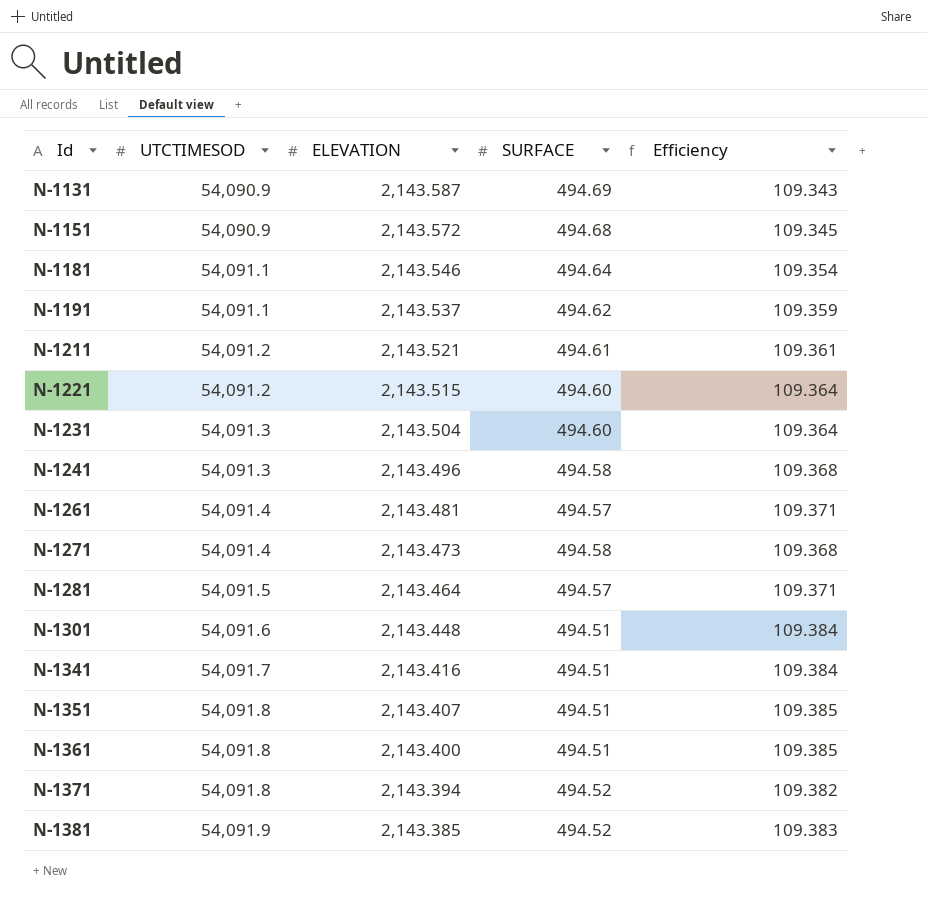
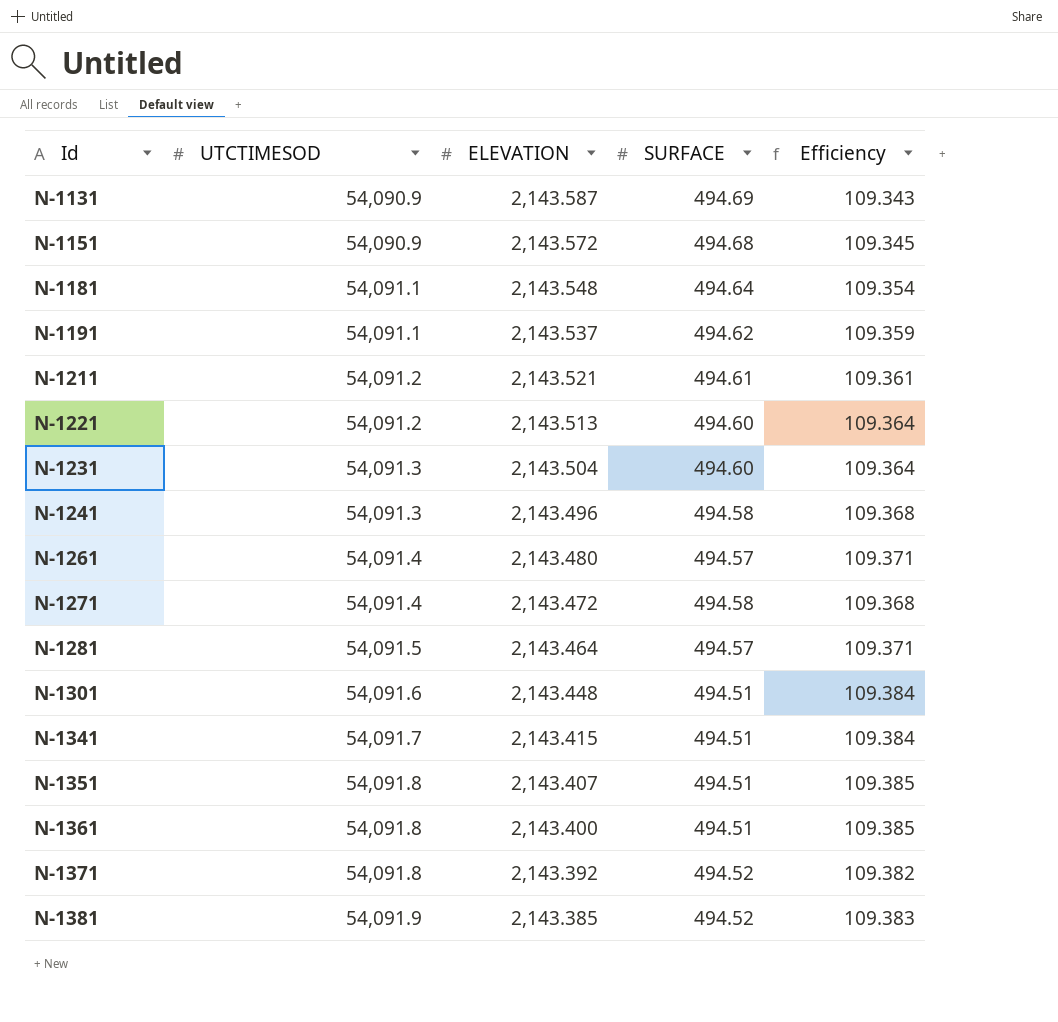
N-1181 | ELEVATION: 2,143.546 -> 2,143.548
N-1221 | ELEVATION: 2,143.515 -> 2,143.513
N-1261 | ELEVATION: 2,143.481 -> 2,143.480
N-1271 | ELEVATION: 2,143.473 -> 2,143.472
N-1341 | ELEVATION: 2,143.416 -> 2,143.415
N-1371 | ELEVATION: 2,143.394 -> 2,143.392

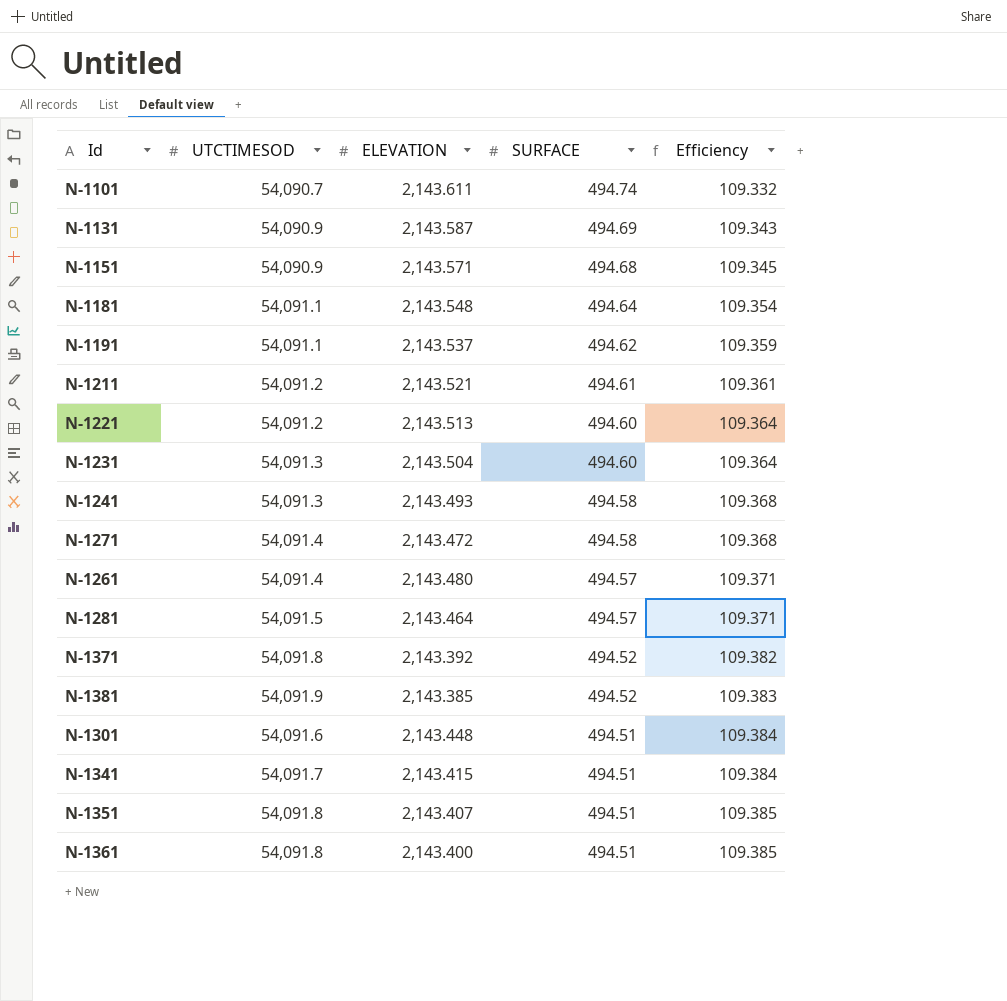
row order: Id ascending -> SURFACE descending
row N-1101: none -> 54,090.7 | 2,143.611 | 494.74 | 109.332
N-1151 | ELEVATION: 2,143.572 -> 2,143.571
N-1241 | ELEVATION: 2,143.496 -> 2,143.493

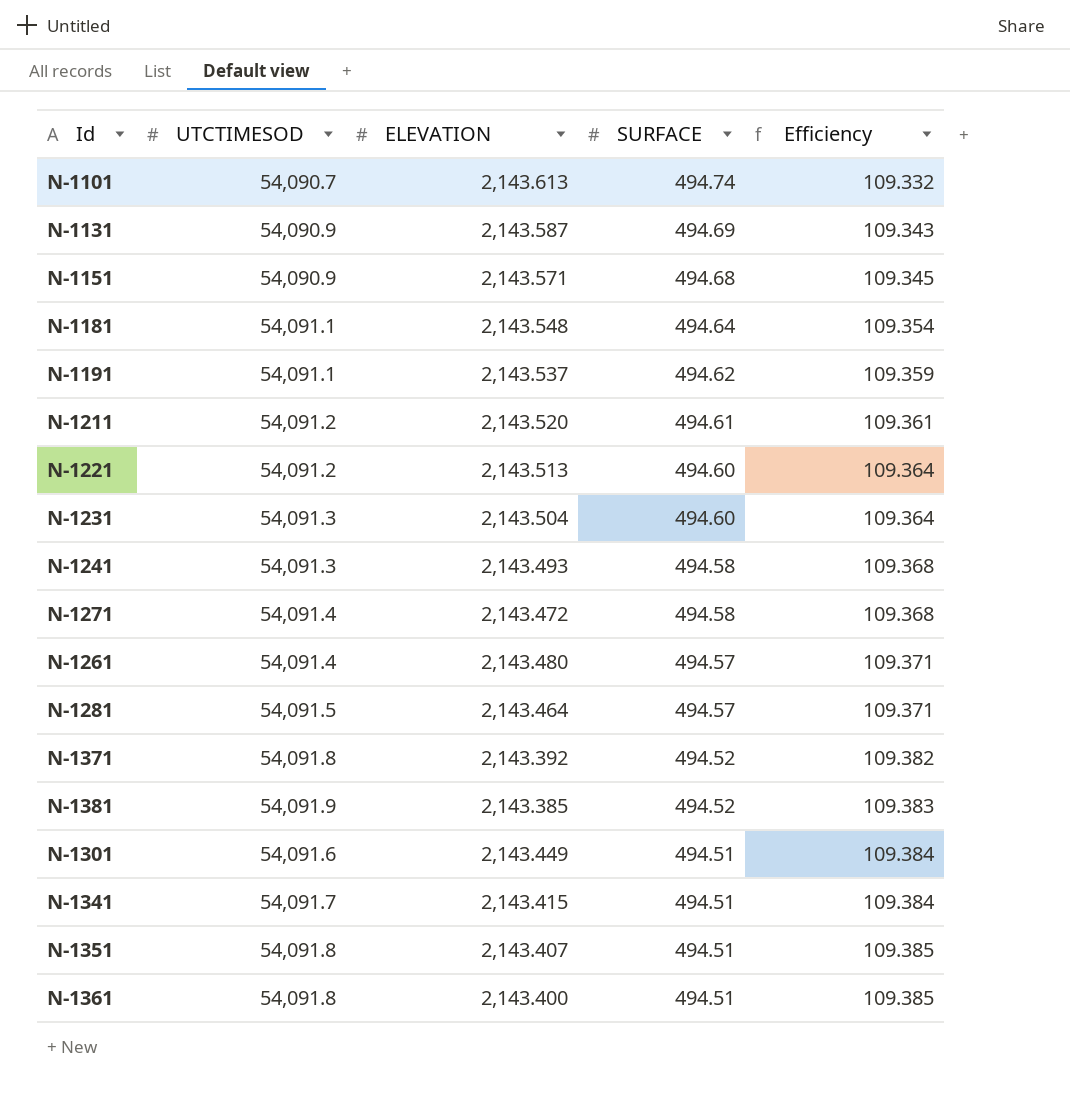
N-1101 | ELEVATION: 2,143.611 -> 2,143.613
N-1211 | ELEVATION: 2,143.521 -> 2,143.520
N-1301 | ELEVATION: 2,143.448 -> 2,143.449

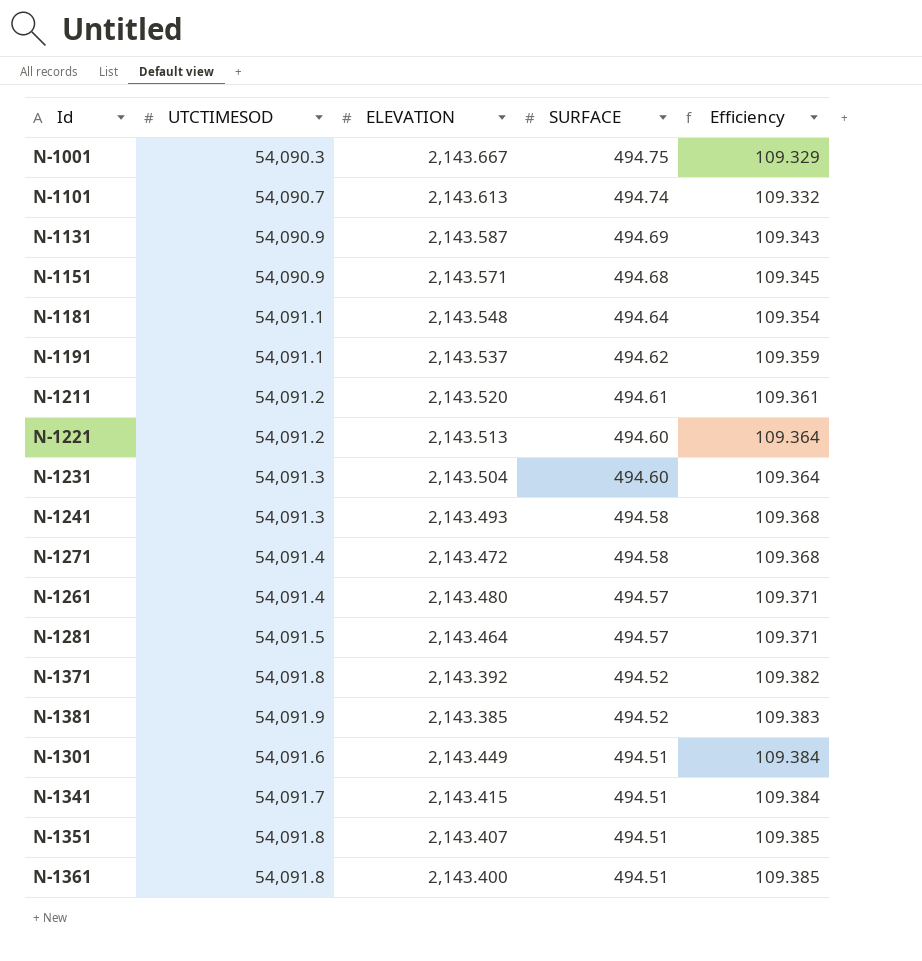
row N-1001: none -> 54,090.3 | 2,143.667 | 494.75 | 109.329

